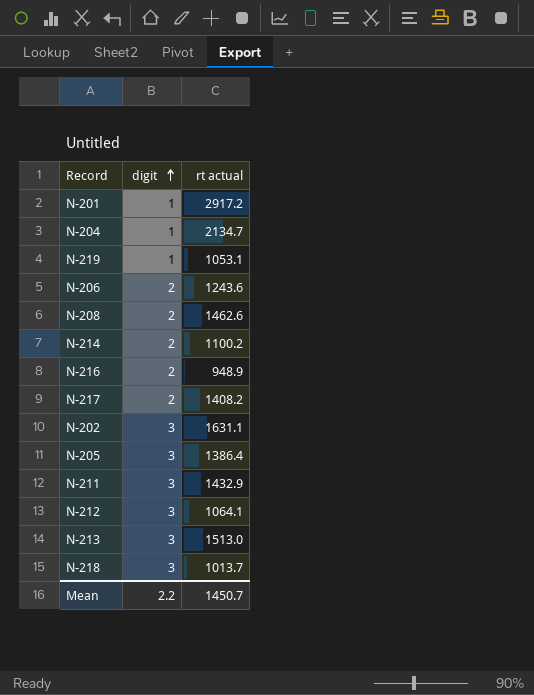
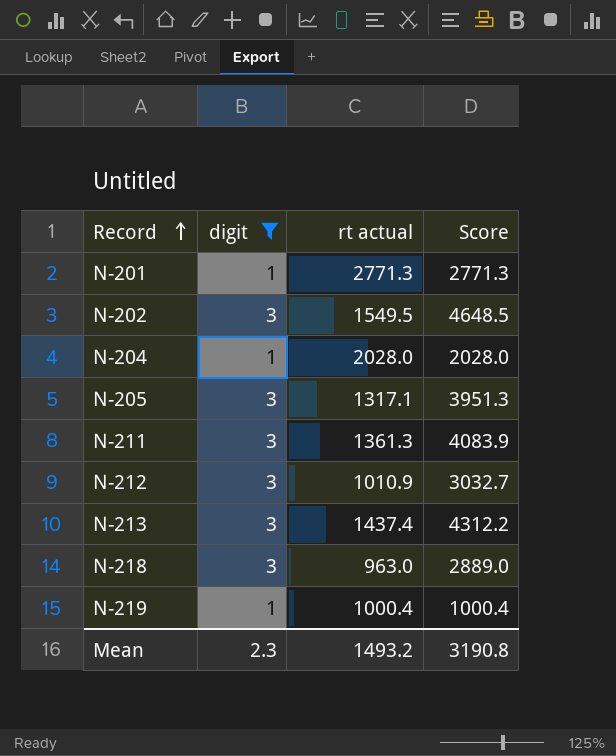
filter: none -> digit != 2
row order: digit ascending -> Record ascending
column Score | formula: none -> [digit] * [rt actual]
N-201 | rt actual: 2917.2 -> 2771.3
N-202 | rt actual: 1631.1 -> 1549.5
N-204 | rt actual: 2134.7 -> 2028.0
N-205 | rt actual: 1386.4 -> 1317.1
N-211 | rt actual: 1432.9 -> 1361.3
N-212 | rt actual: 1064.1 -> 1010.9
N-213 | rt actual: 1513.0 -> 1437.4
N-218 | rt actual: 1013.7 -> 963.0
N-219 | rt actual: 1053.1 -> 1000.4
Mean | digit: 2.2 -> 2.3
Mean | rt actual: 1450.7 -> 1493.2

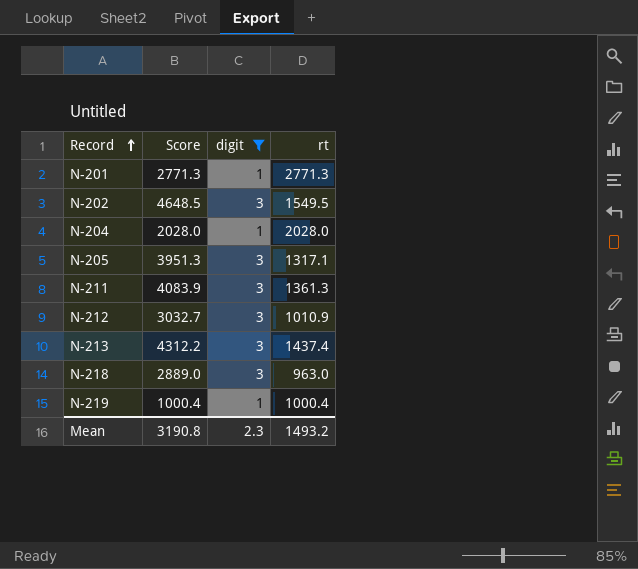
column Score | position: 4 -> 2
column name: rt actual -> rt

